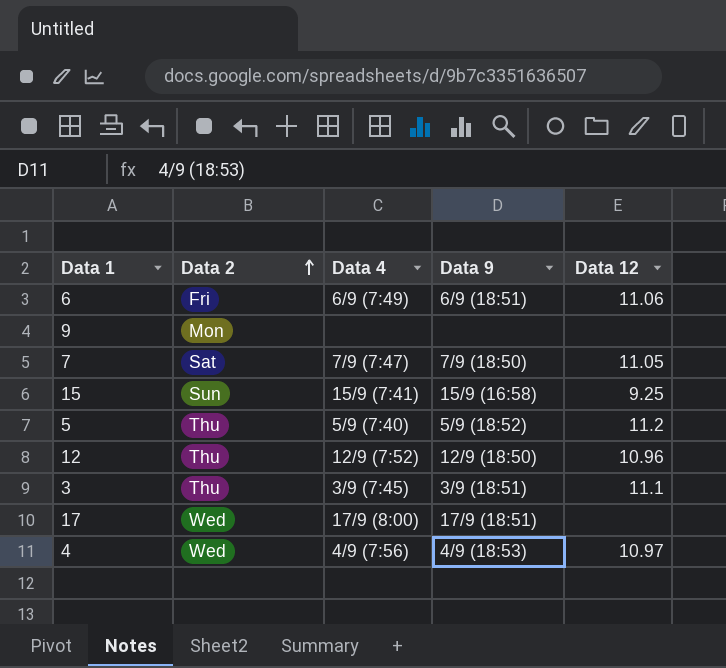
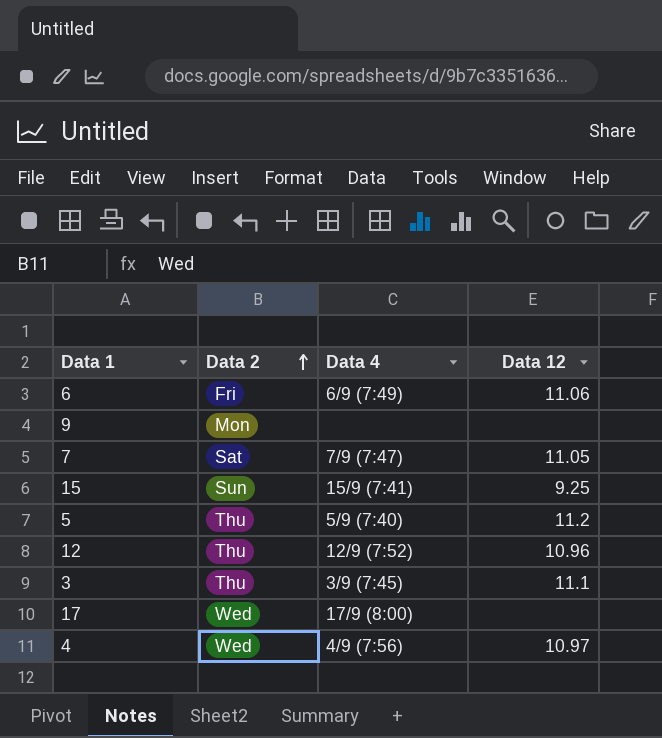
column Data 9 | position: 4 -> none

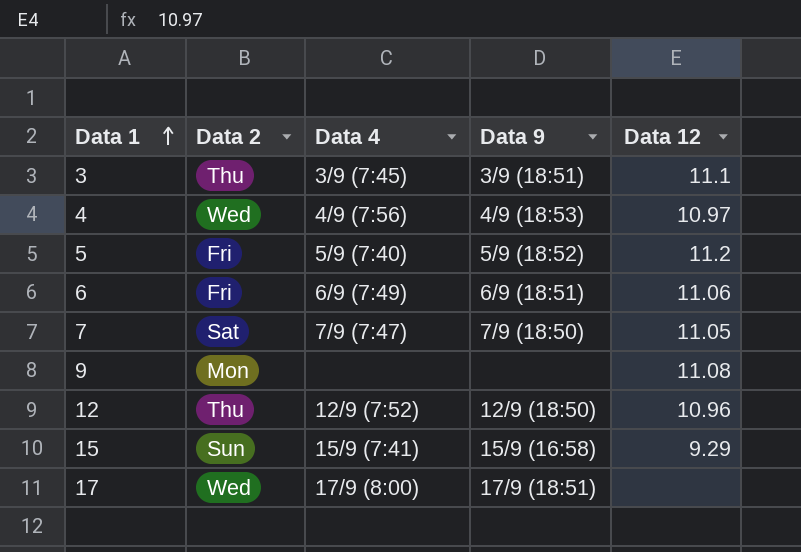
row order: Data 2 ascending -> Data 1 ascending
column Data 9 | position: none -> 4
5 | Data 2: Thu -> Fri
9 | Data 12: none -> 11.08
15 | Data 12: 9.25 -> 9.29

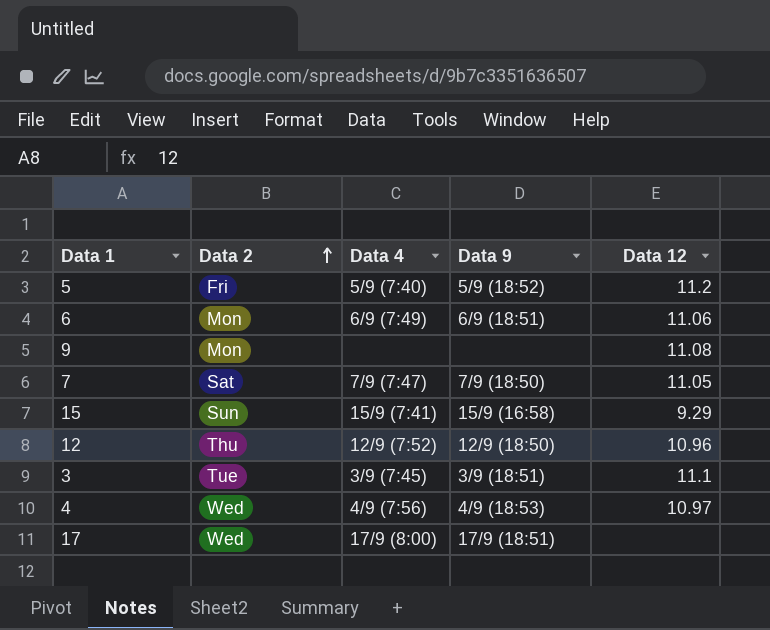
row order: Data 1 ascending -> Data 2 ascending
6 | Data 2: Fri -> Mon
3 | Data 2: Thu -> Tue

